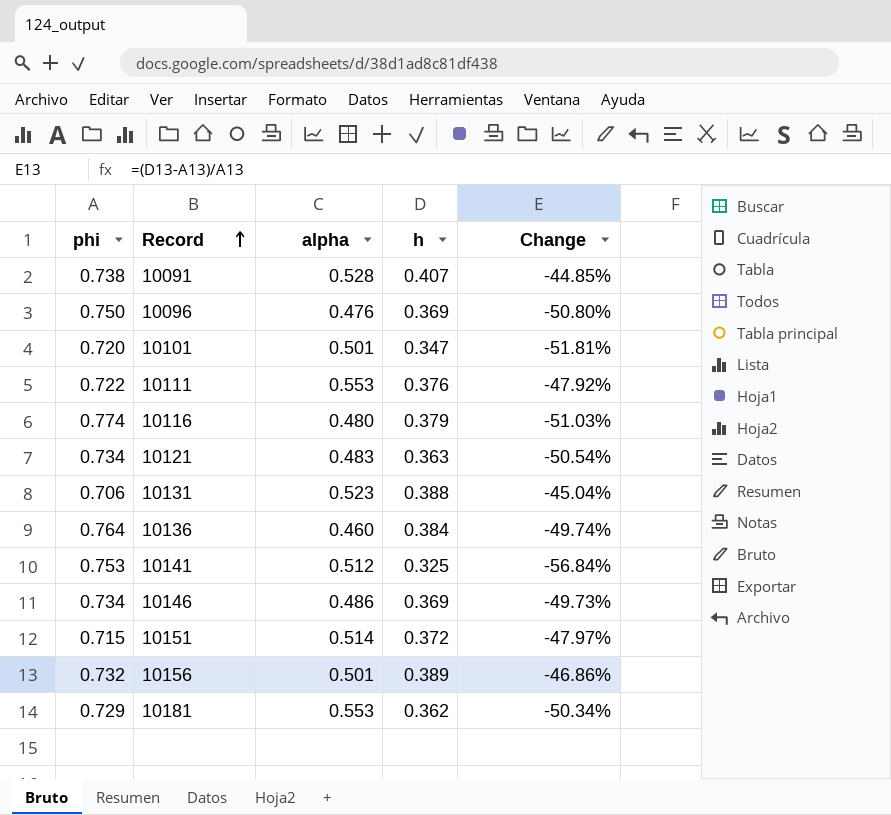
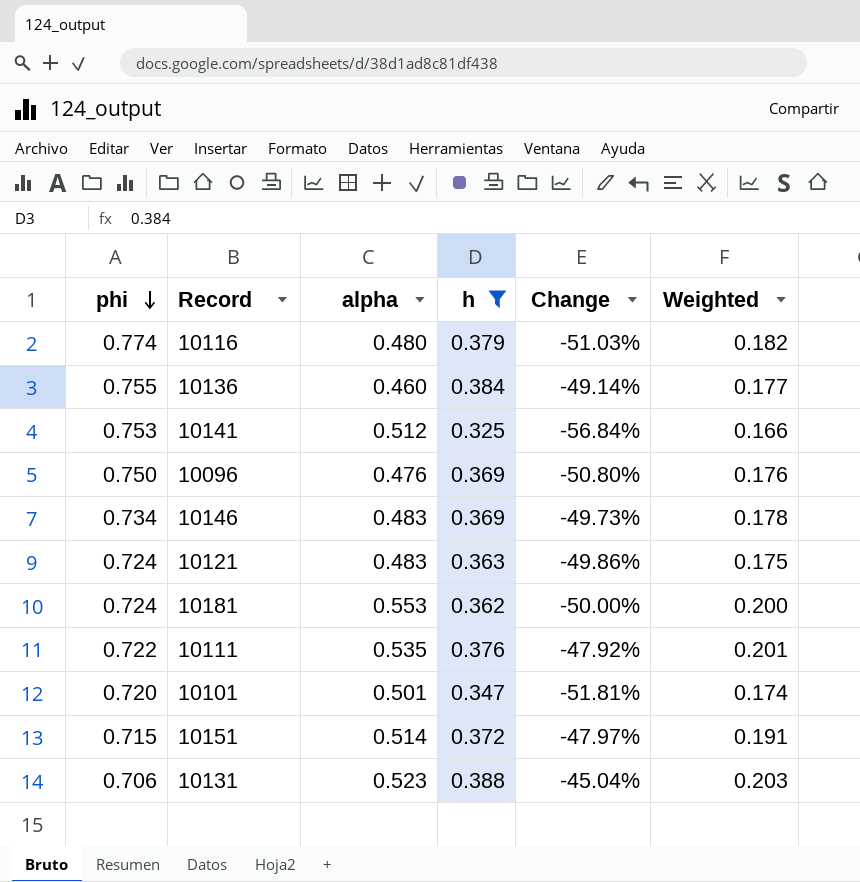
filter: none -> h <= 0.388
row order: Record ascending -> phi descending
column Weighted | formula: none -> [alpha] * [h]
10136 | phi: 0.764 -> 0.755
10136 | Change: -49.74% -> -49.14%
10146 | alpha: 0.486 -> 0.483
10121 | phi: 0.734 -> 0.724
10121 | Change: -50.54% -> -49.86%
10181 | phi: 0.729 -> 0.724
10181 | Change: -50.34% -> -50.00%
10111 | alpha: 0.553 -> 0.535

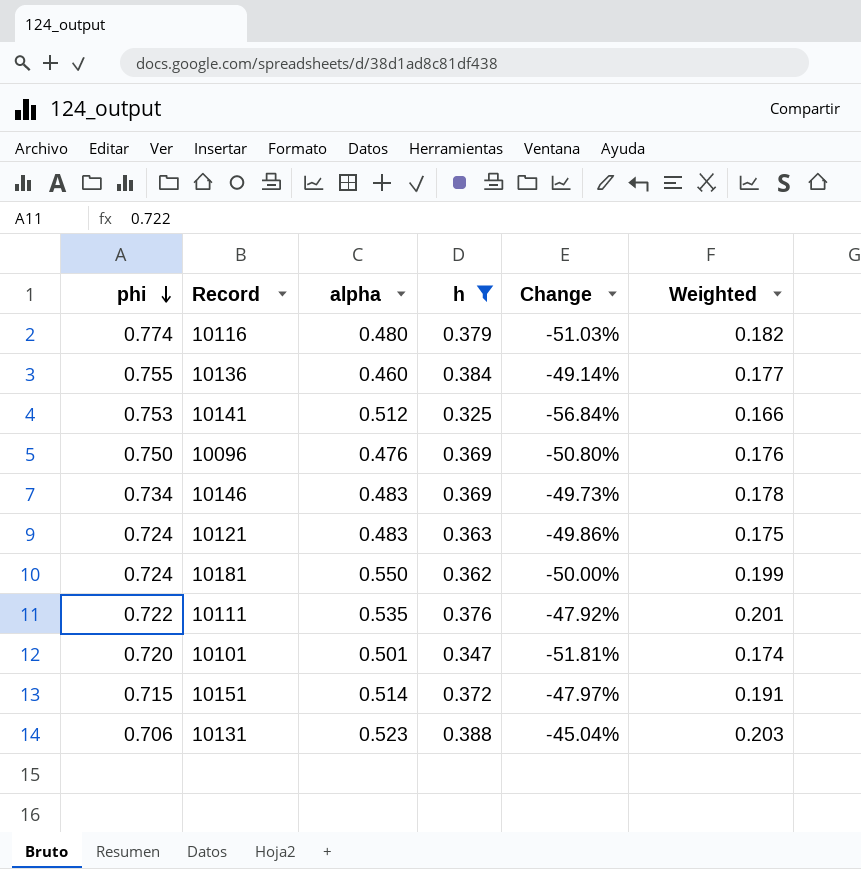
10181 | alpha: 0.553 -> 0.550
10181 | Weighted: 0.200 -> 0.199

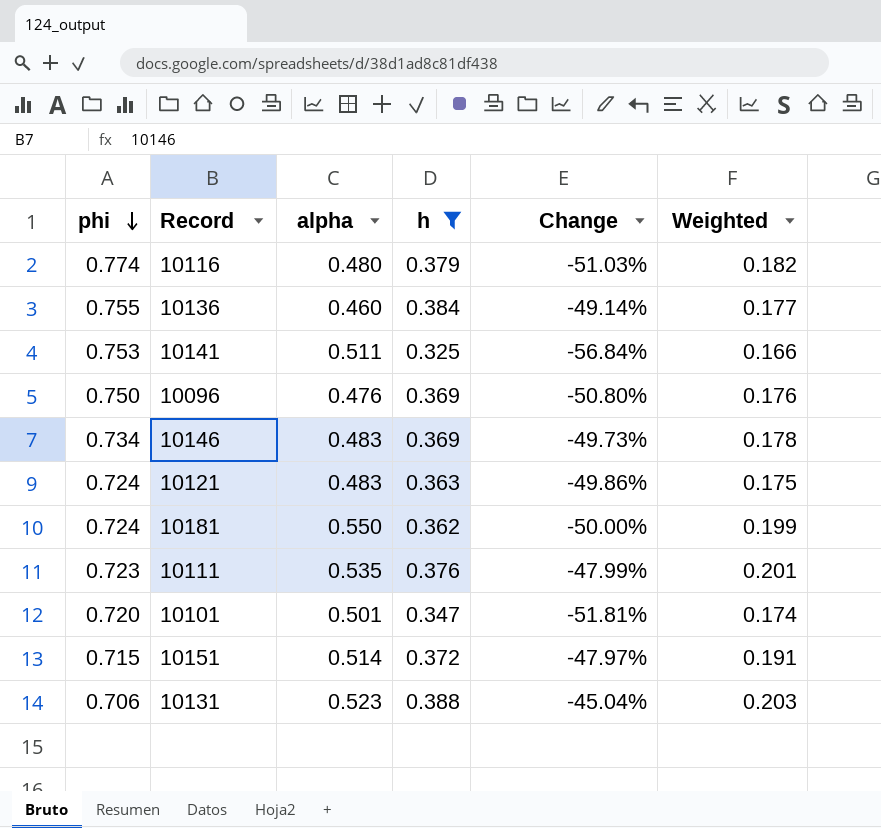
10141 | alpha: 0.512 -> 0.511
10111 | phi: 0.722 -> 0.723
10111 | Change: -47.92% -> -47.99%

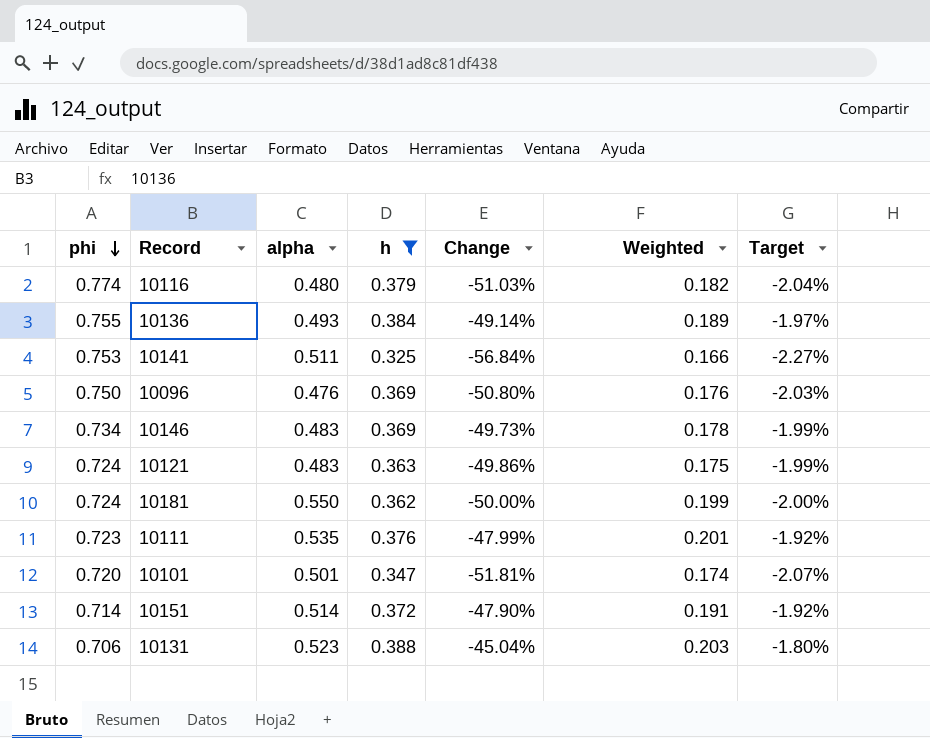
column Target | formula: none -> [Change] * 0.04
10136 | alpha: 0.460 -> 0.493
10136 | Weighted: 0.177 -> 0.189
10151 | phi: 0.715 -> 0.714
10151 | Change: -47.97% -> -47.90%

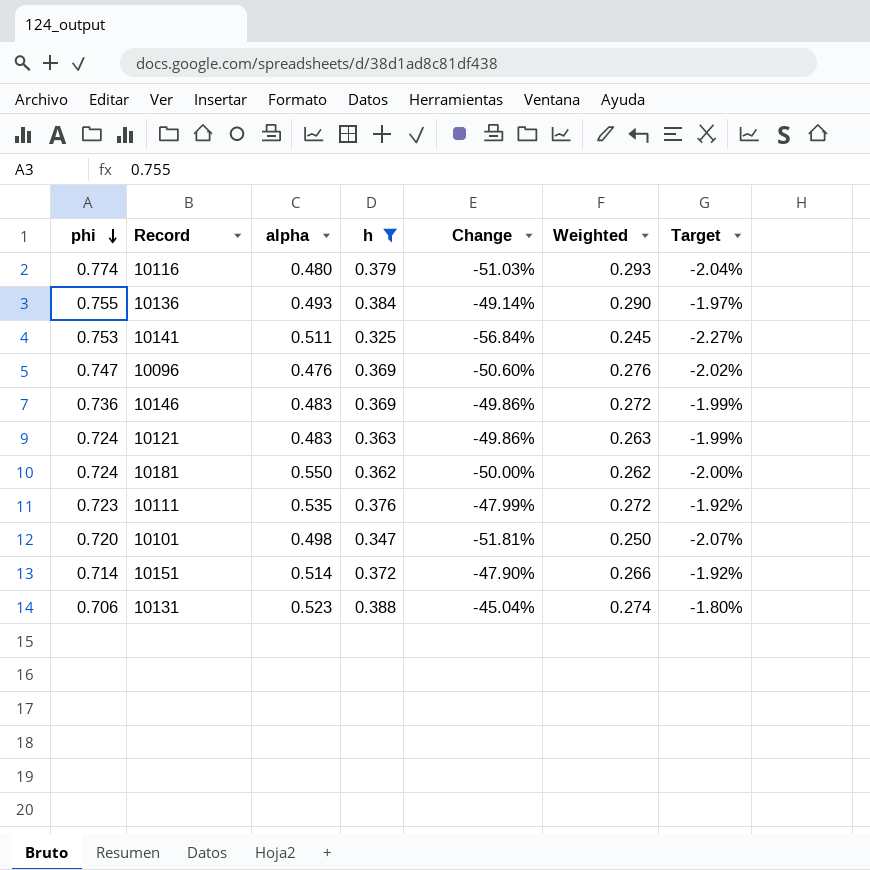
column Weighted | formula: [alpha] * [h] -> [phi] * [h]
10096 | phi: 0.750 -> 0.747
10096 | Change: -50.80% -> -50.60%
10096 | Target: -2.03% -> -2.02%
10146 | phi: 0.734 -> 0.736
10146 | Change: -49.73% -> -49.86%
10101 | alpha: 0.501 -> 0.498

